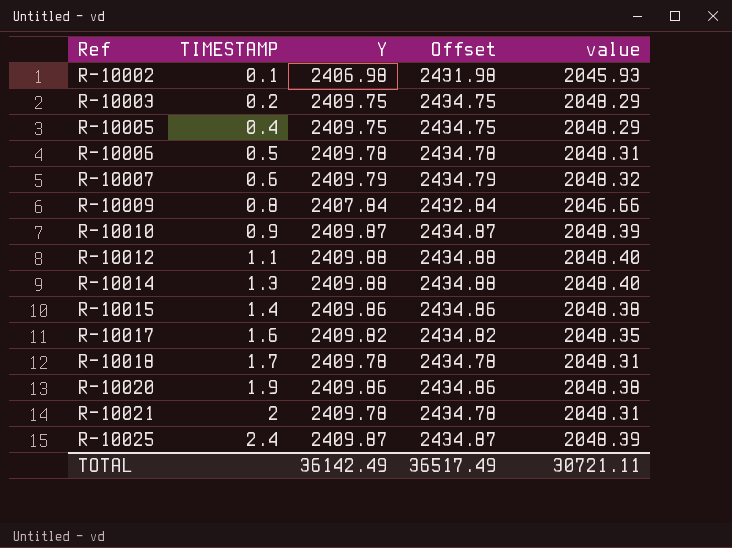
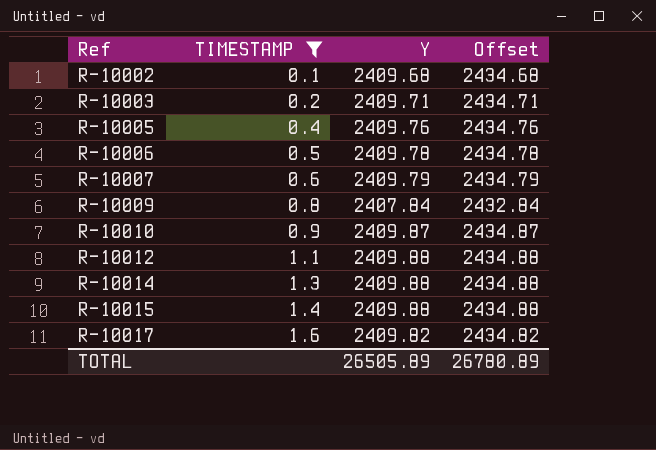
filter: none -> TIMESTAMP <= 1.6
column value | formula: [Y] * 0.85 -> none
R-10002 | Y: 2406.98 -> 2409.68
R-10002 | Offset: 2431.98 -> 2434.68
R-10003 | Y: 2409.75 -> 2409.71
R-10003 | Offset: 2434.75 -> 2434.71
R-10005 | Y: 2409.75 -> 2409.76
R-10005 | Offset: 2434.75 -> 2434.76
R-10015 | Y: 2409.86 -> 2409.88
R-10015 | Offset: 2434.86 -> 2434.88
TOTAL | Y: 36142.49 -> 26505.89
TOTAL | Offset: 36517.49 -> 26780.89

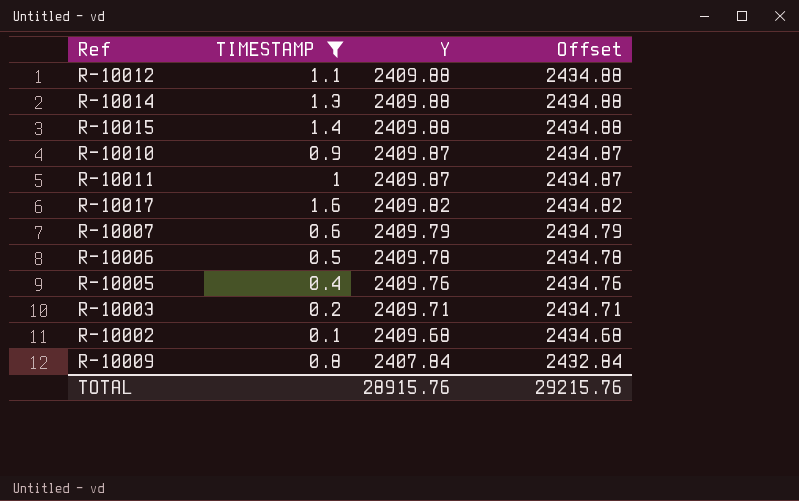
row order: Ref ascending -> Y descending
row R-10011: none -> 1 | 2409.87 | 2434.87
TOTAL | Y: 26505.89 -> 28915.76
TOTAL | Offset: 26780.89 -> 29215.76

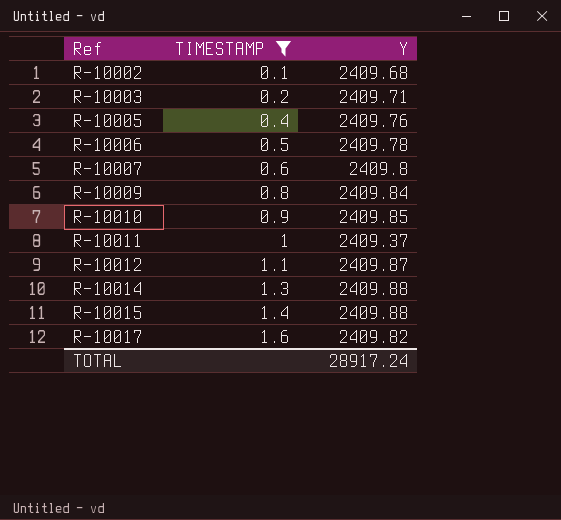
row order: Y descending -> Ref ascending
column Offset | formula: [Y] + 25 -> none
R-10007 | Y: 2409.79 -> 2409.8
R-10009 | Y: 2407.84 -> 2409.84
R-10010 | Y: 2409.87 -> 2409.85
R-10011 | Y: 2409.87 -> 2409.37
R-10012 | Y: 2409.88 -> 2409.87
TOTAL | Y: 28915.76 -> 28917.24

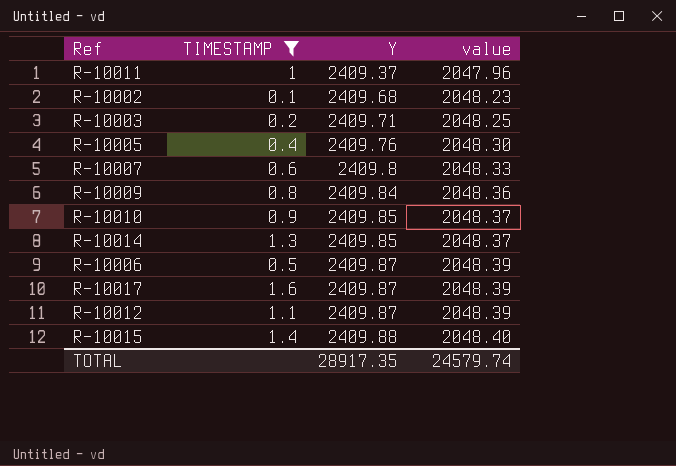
row order: Ref ascending -> Y ascending
column value | formula: none -> [Y] * 0.85
R-10014 | Y: 2409.88 -> 2409.85
R-10006 | Y: 2409.78 -> 2409.87
R-10017 | Y: 2409.82 -> 2409.87
TOTAL | Y: 28917.24 -> 28917.35

